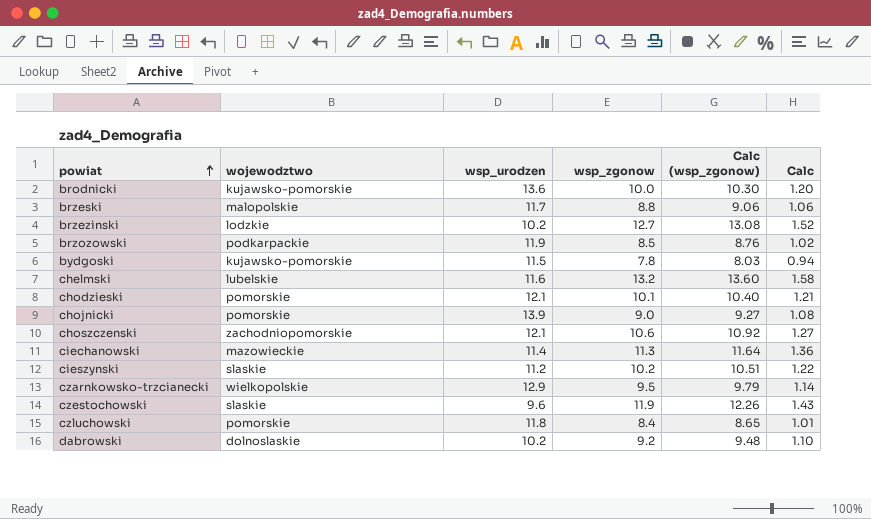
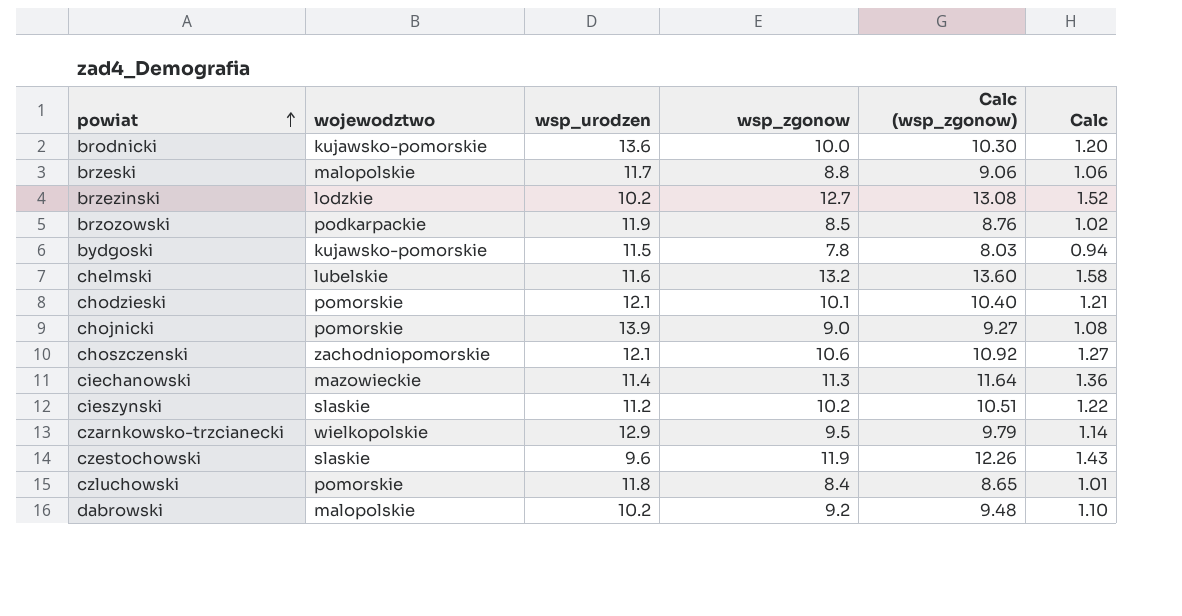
dabrowski | wojewodztwo: dolnoslaskie -> malopolskie

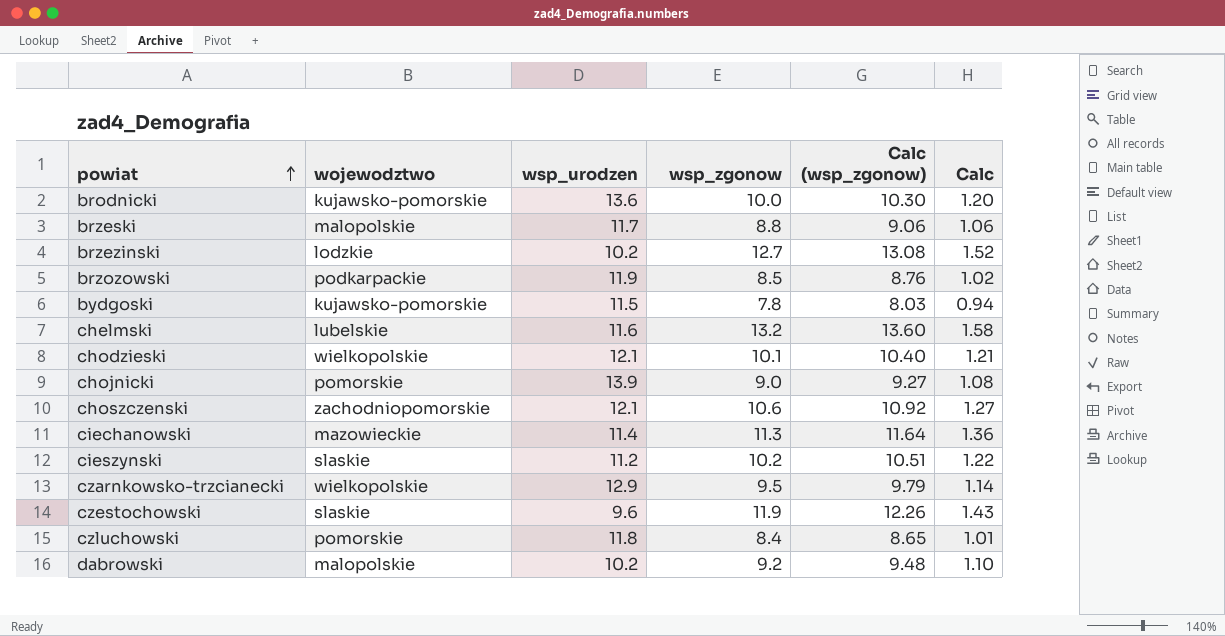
chodzieski | wojewodztwo: pomorskie -> wielkopolskie

